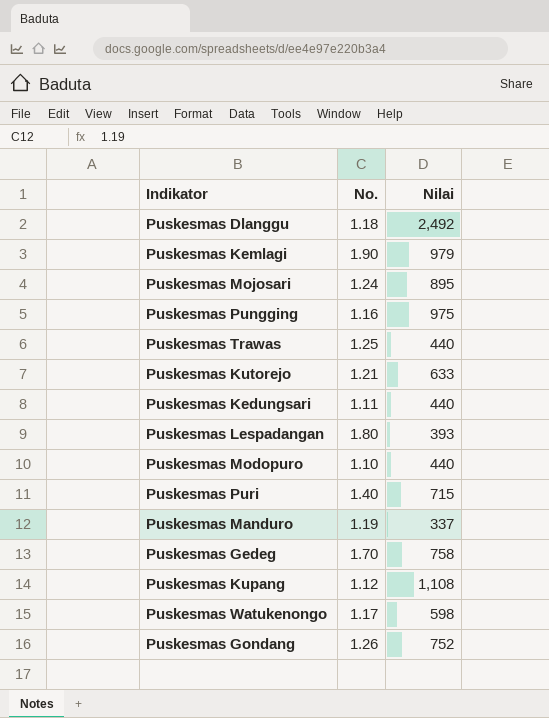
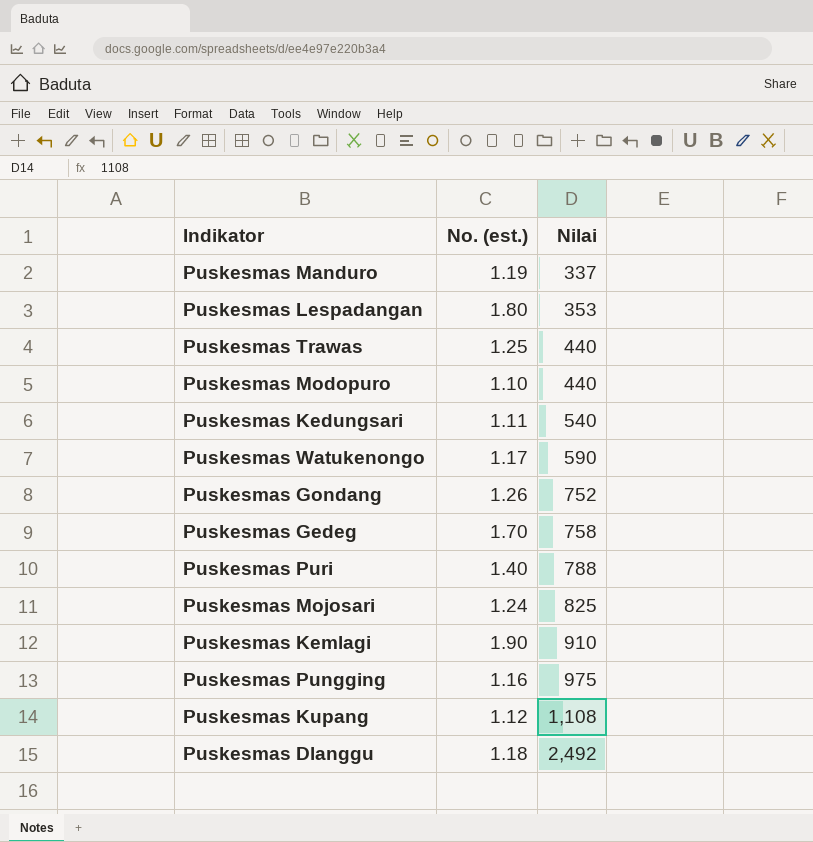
row order: none -> Nilai ascending
column name: No. -> No. (est.)
row Puskesmas Kutorejo: 1.21 | 633 -> none
Puskesmas Lespadangan | Nilai: 393 -> 353
Puskesmas Kedungsari | Nilai: 440 -> 540
Puskesmas Watukenongo | Nilai: 598 -> 590
Puskesmas Puri | Nilai: 715 -> 788
Puskesmas Mojosari | Nilai: 895 -> 825
Puskesmas Kemlagi | Nilai: 979 -> 910

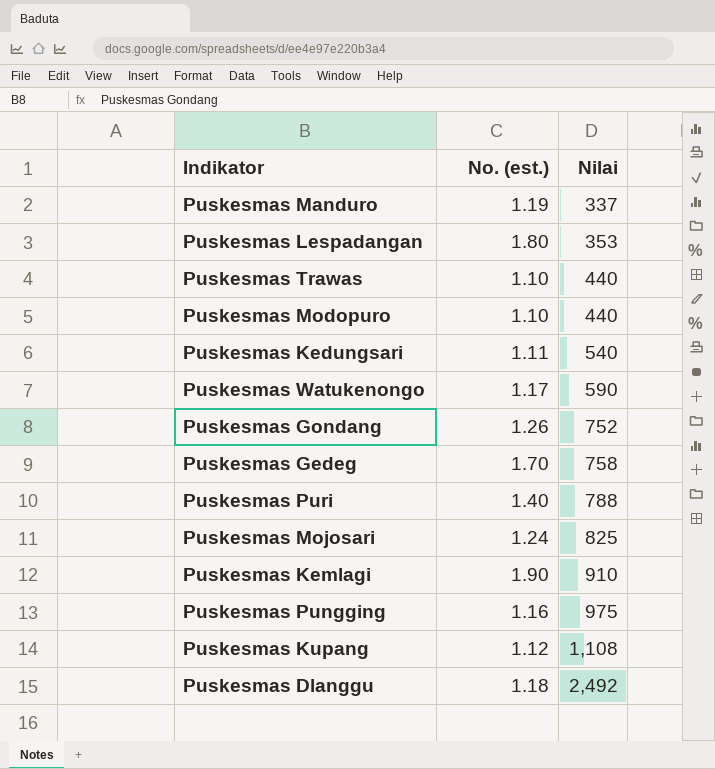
Puskesmas Trawas | No. (est.): 1.25 -> 1.10

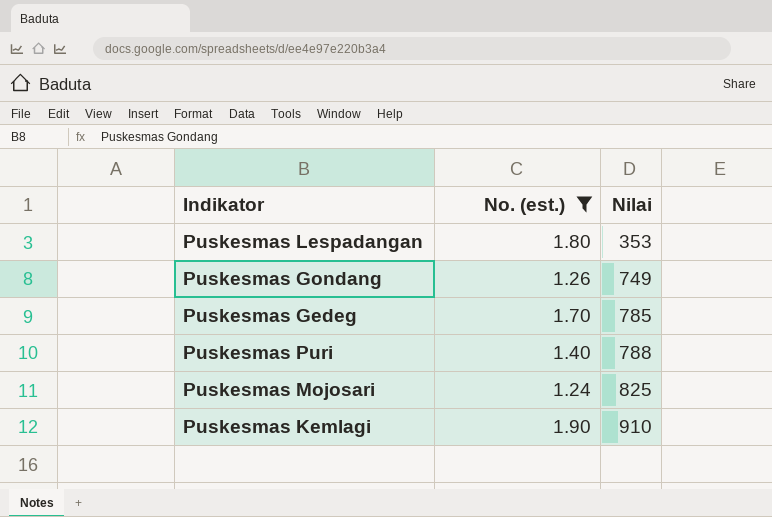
filter: none -> No. (est.) >= 1.24
Puskesmas Gondang | Nilai: 752 -> 749
Puskesmas Gedeg | Nilai: 758 -> 785

